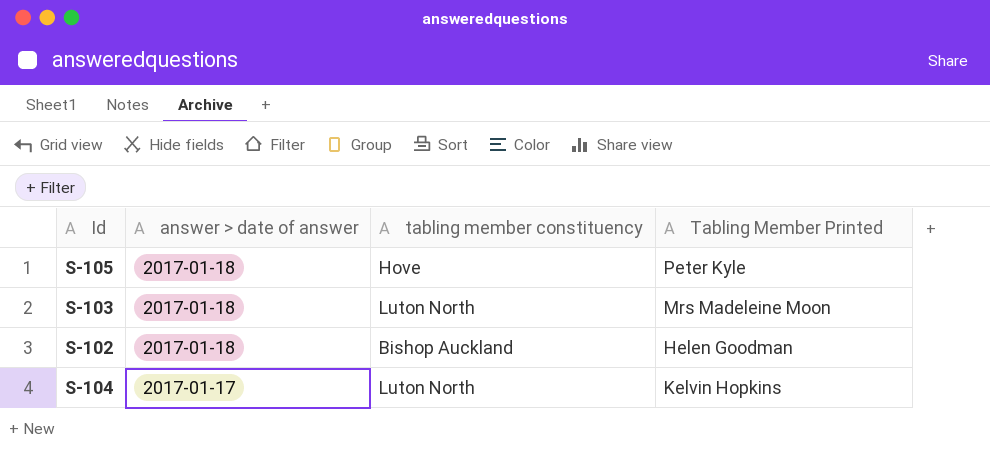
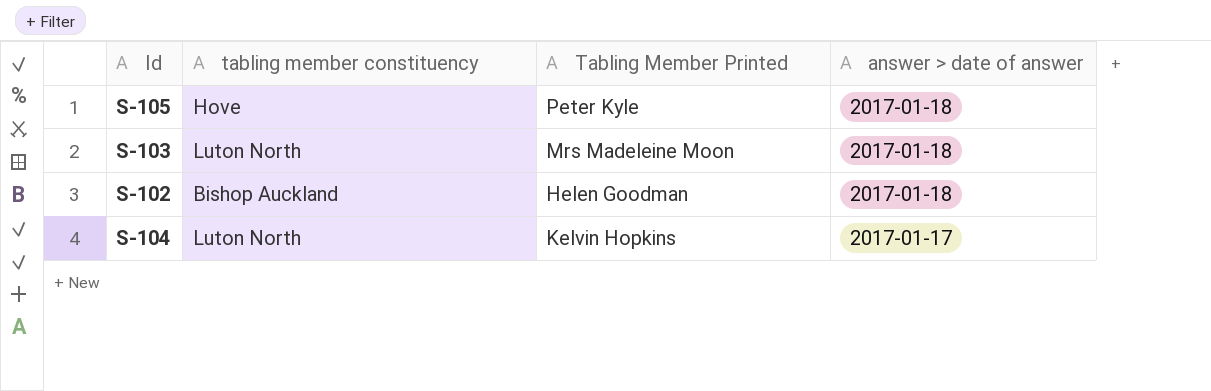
column answer > date of answer | position: 2 -> 4

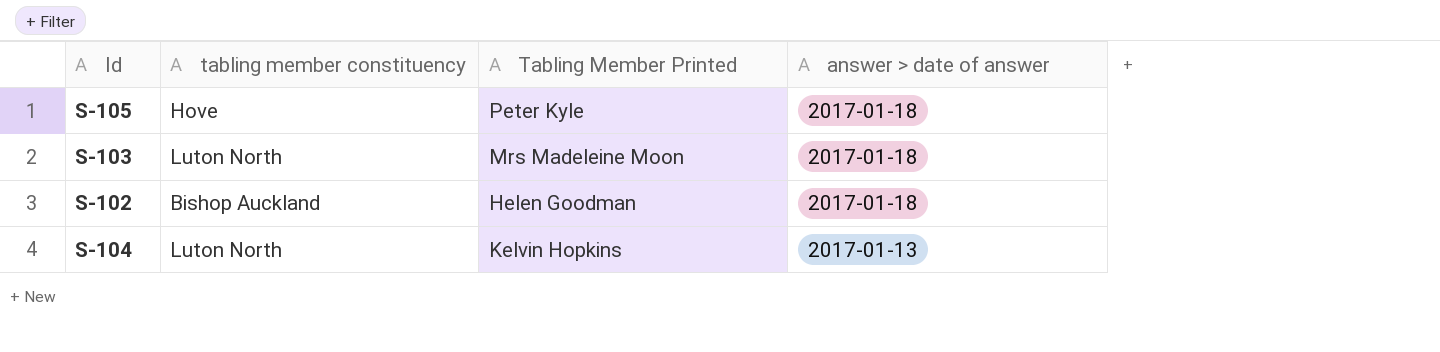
S-104 | answer > date of answer: 2017-01-17 -> 2017-01-13

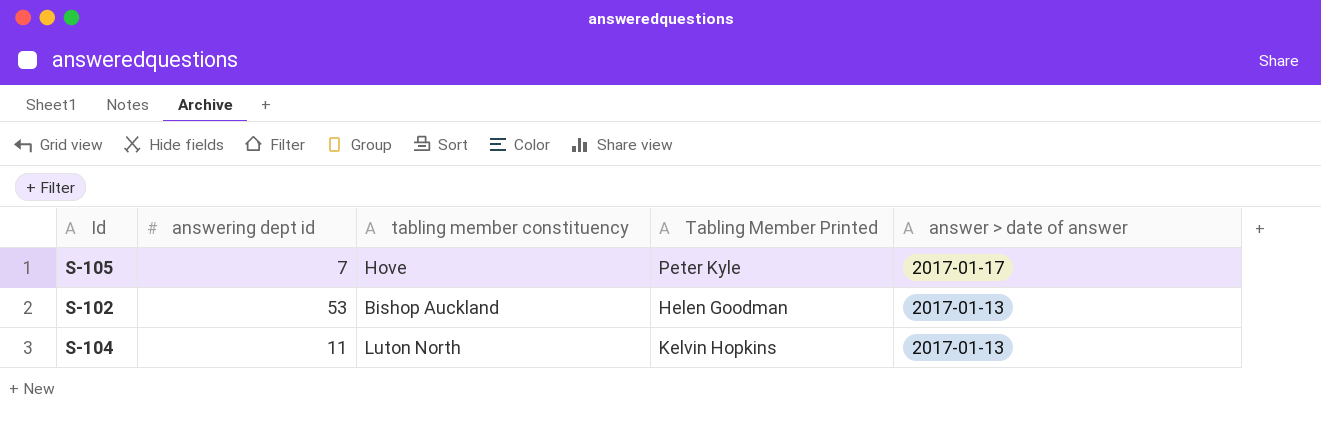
column answering dept id | position: none -> 2
row S-103: Luton North | Mrs Madeleine Moon | 2017-01-18 -> none
S-105 | answer > date of answer: 2017-01-18 -> 2017-01-17
S-102 | answer > date of answer: 2017-01-18 -> 2017-01-13

